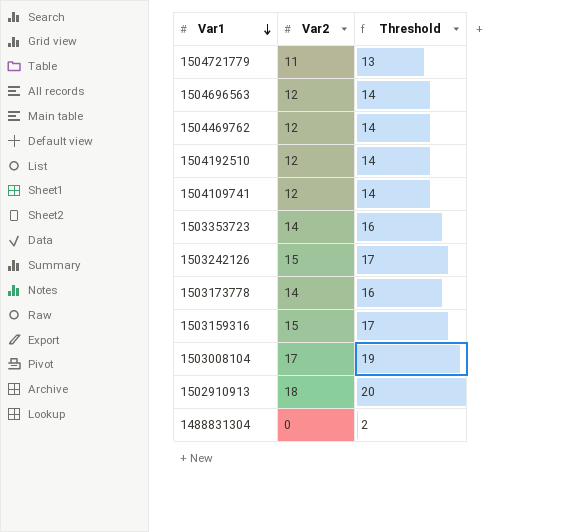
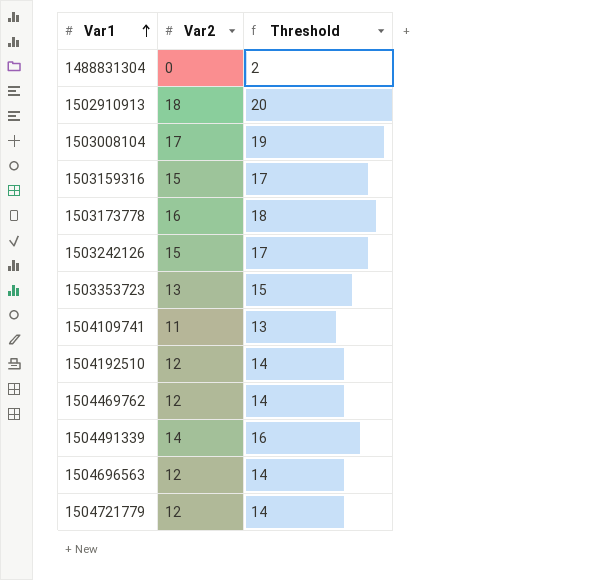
row order: Var1 descending -> Var1 ascending
1503173778 | Var2: 14 -> 16
1503173778 | Threshold: 16 -> 18
1503353723 | Var2: 14 -> 13
1503353723 | Threshold: 16 -> 15
1504109741 | Var2: 12 -> 11
1504109741 | Threshold: 14 -> 13
row 1504491339: none -> 14 | 16
1504721779 | Var2: 11 -> 12
1504721779 | Threshold: 13 -> 14

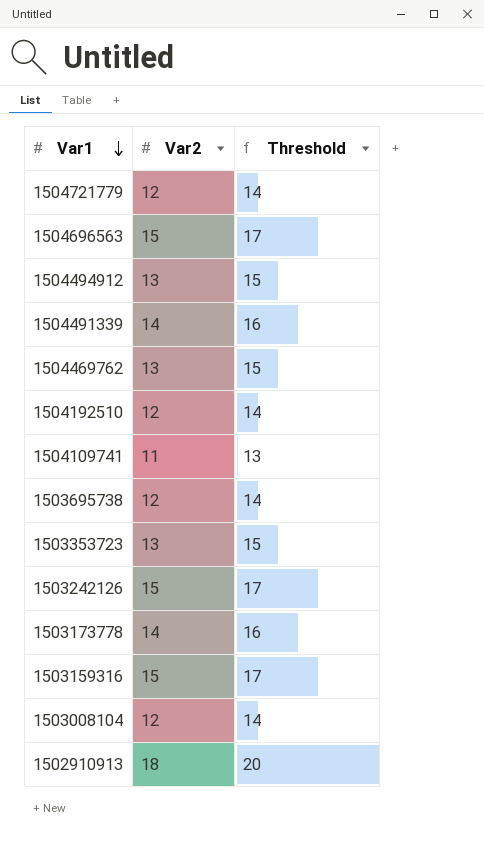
row order: Var1 ascending -> Var1 descending
row 1488831304: 0 | 2 -> none
1504696563 | Var2: 12 -> 15
1504696563 | Threshold: 14 -> 17
row 1504494912: none -> 13 | 15
1504469762 | Var2: 12 -> 13
1504469762 | Threshold: 14 -> 15
row 1503695738: none -> 12 | 14
1503173778 | Var2: 16 -> 14
1503173778 | Threshold: 18 -> 16
1503008104 | Var2: 17 -> 12
1503008104 | Threshold: 19 -> 14

